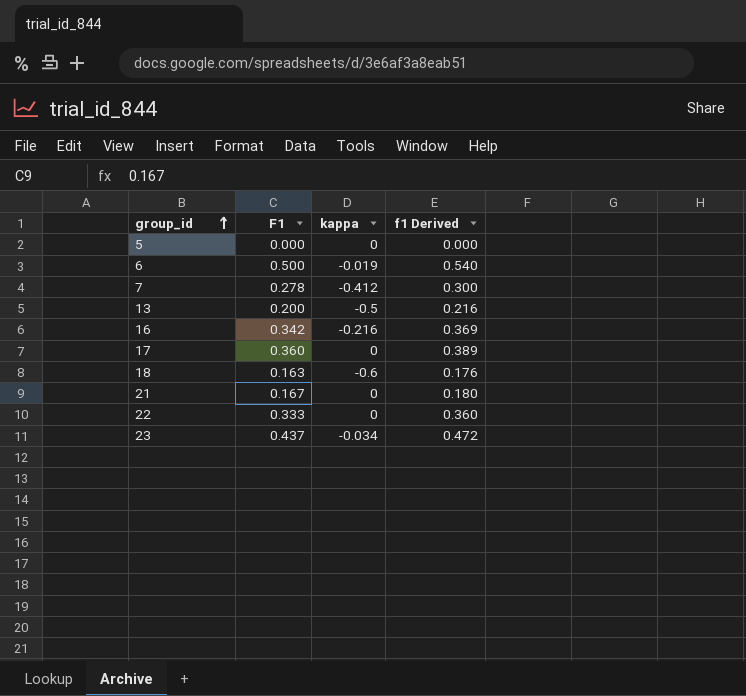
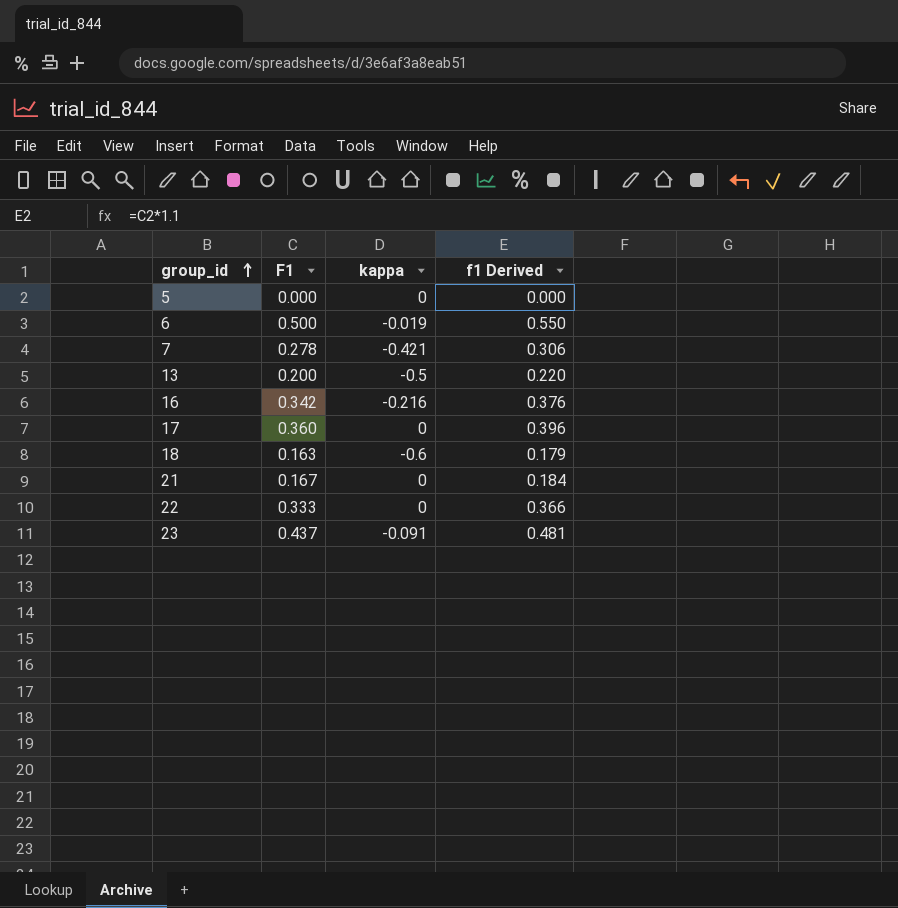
column f1 Derived | formula: [F1] * 1.08 -> [F1] * 1.1
7 | kappa: -0.412 -> -0.421
23 | kappa: -0.034 -> -0.091

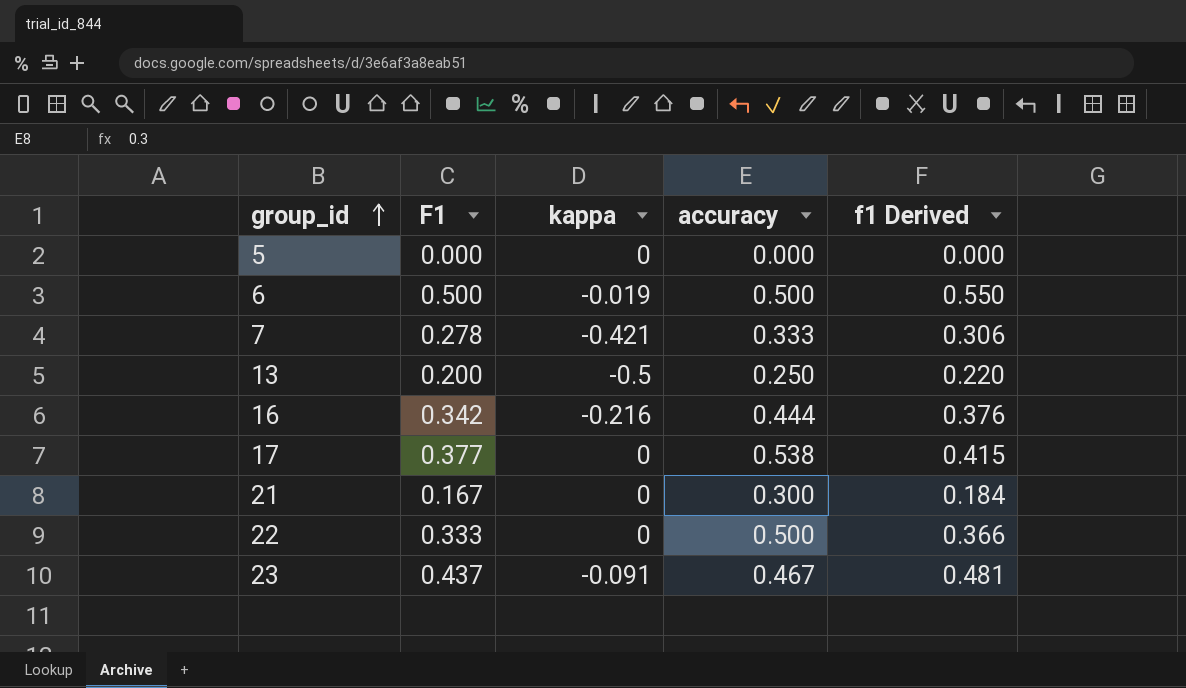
column accuracy | position: none -> 4
row 18: 0.163 | -0.6 | 0.179 -> none
17 | F1: 0.360 -> 0.377
17 | f1 Derived: 0.396 -> 0.415

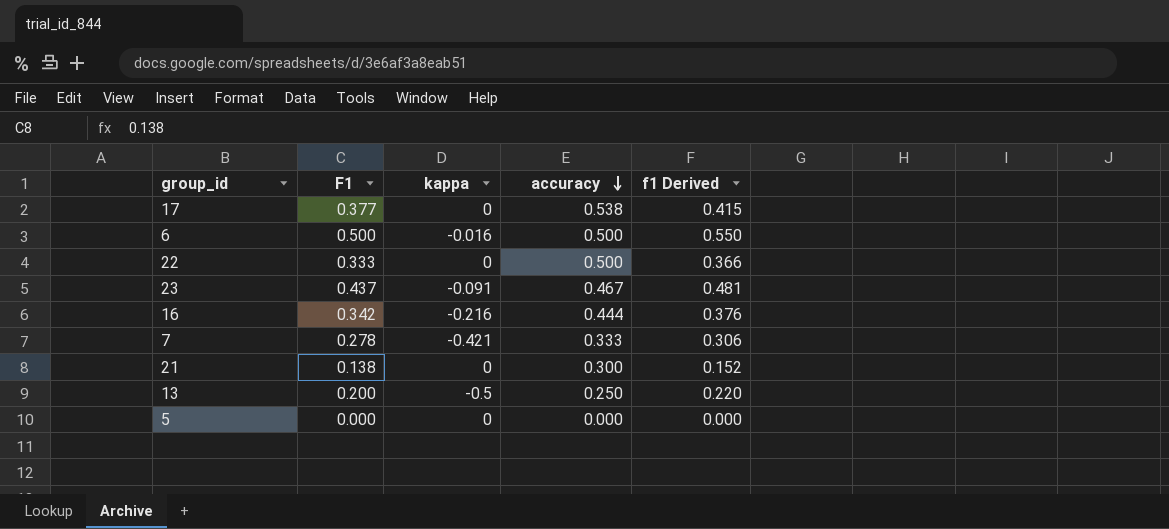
row order: group_id ascending -> accuracy descending
6 | kappa: -0.019 -> -0.016
21 | F1: 0.167 -> 0.138
21 | f1 Derived: 0.184 -> 0.152

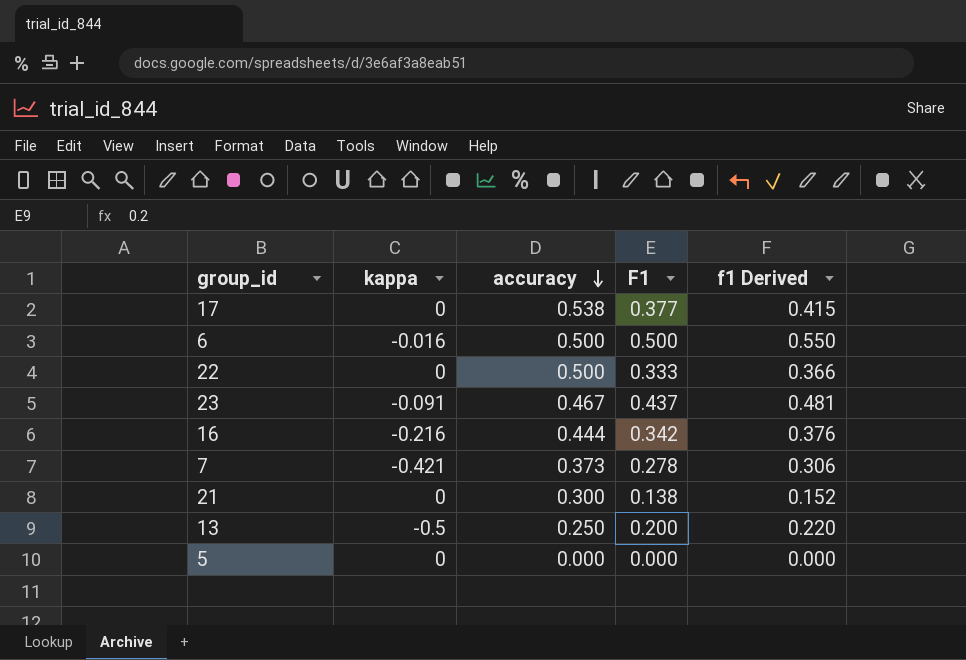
column F1 | position: 2 -> 4
7 | accuracy: 0.333 -> 0.373

